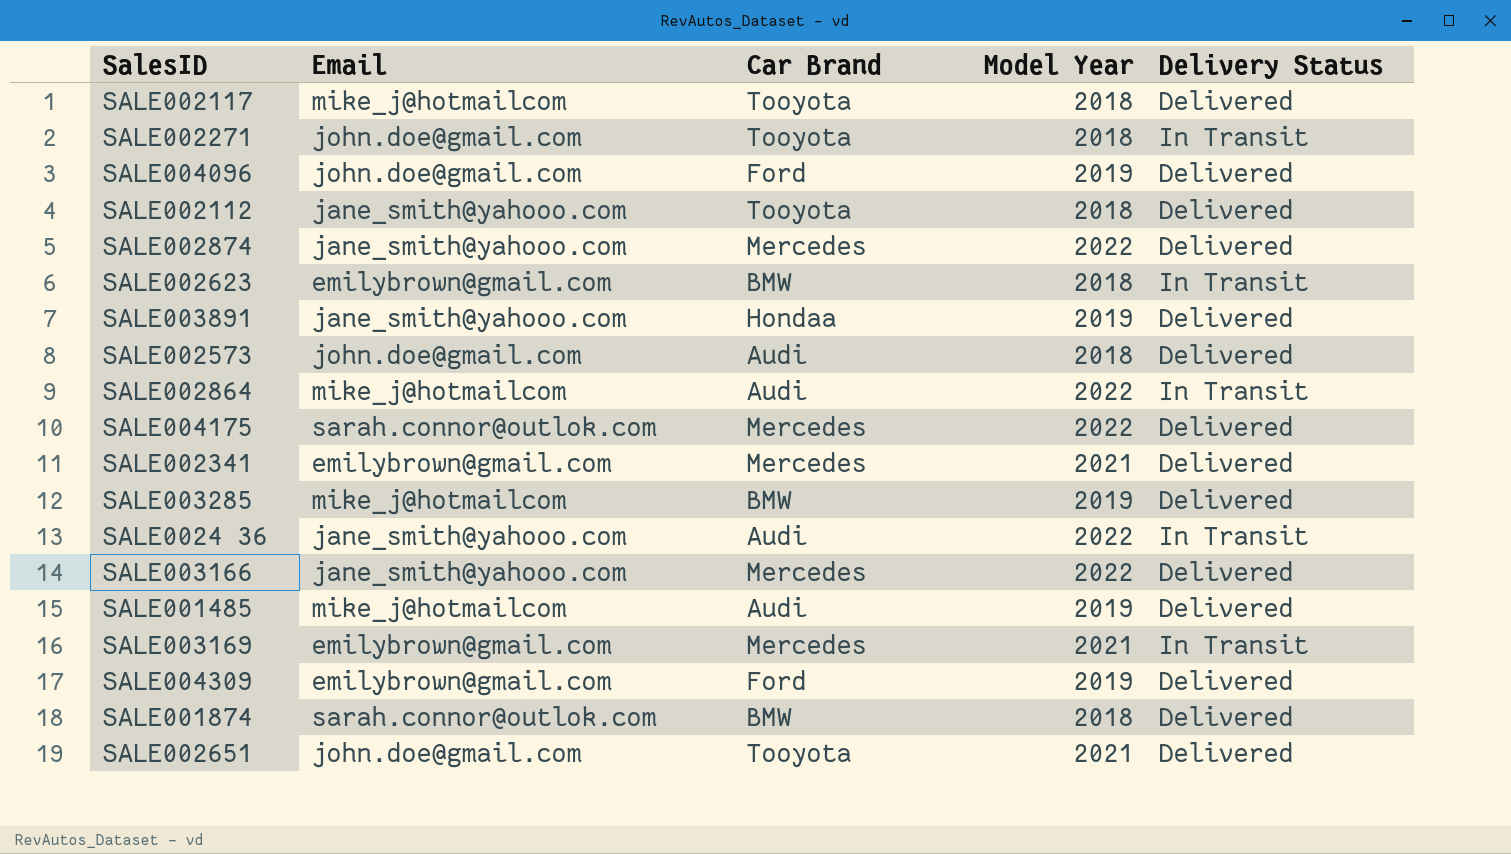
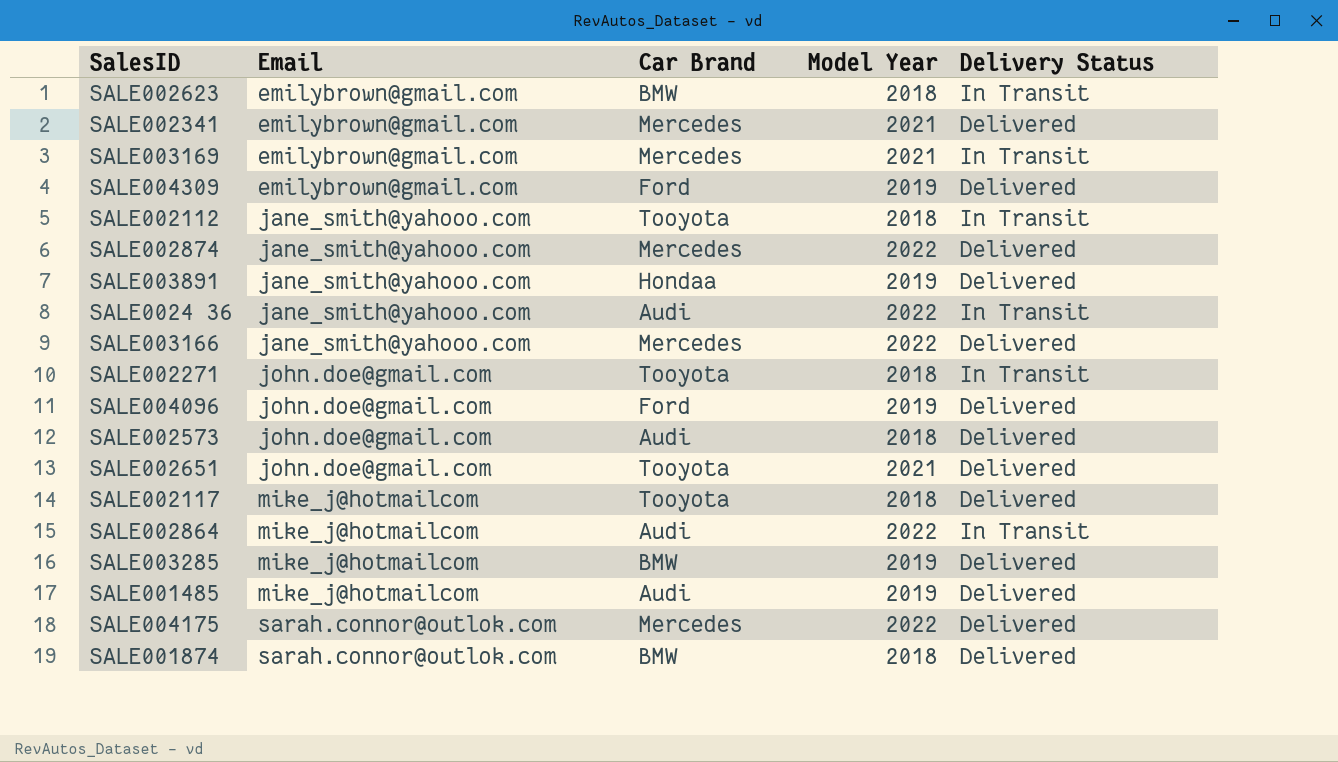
row order: none -> Email ascending
SALE002112 | Delivery Status: Delivered -> In Transit

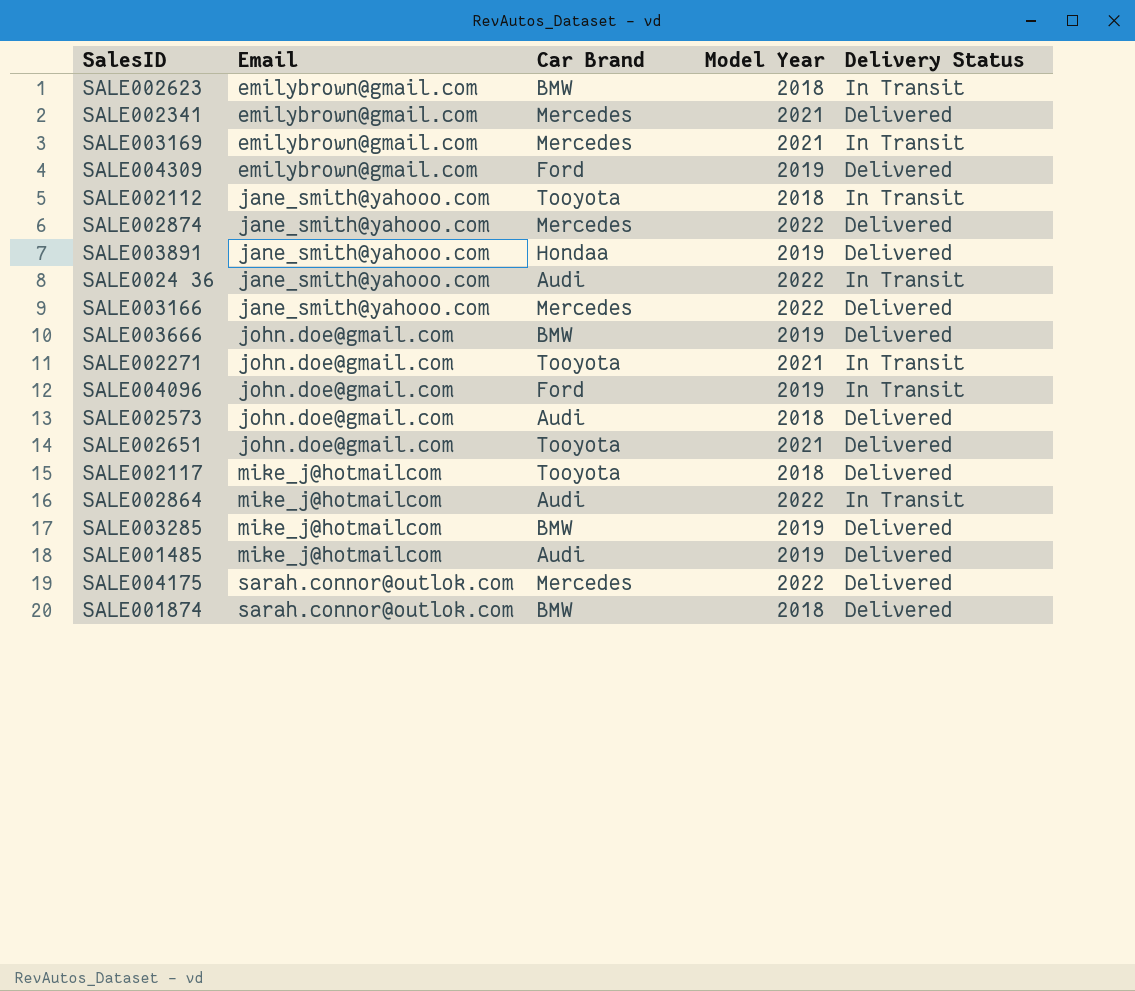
row SALE003666: none -> john.doe@gmail.com | BMW | 2019 | Delivered
SALE002271 | Model Year: 2018 -> 2021
SALE004096 | Delivery Status: Delivered -> In Transit

